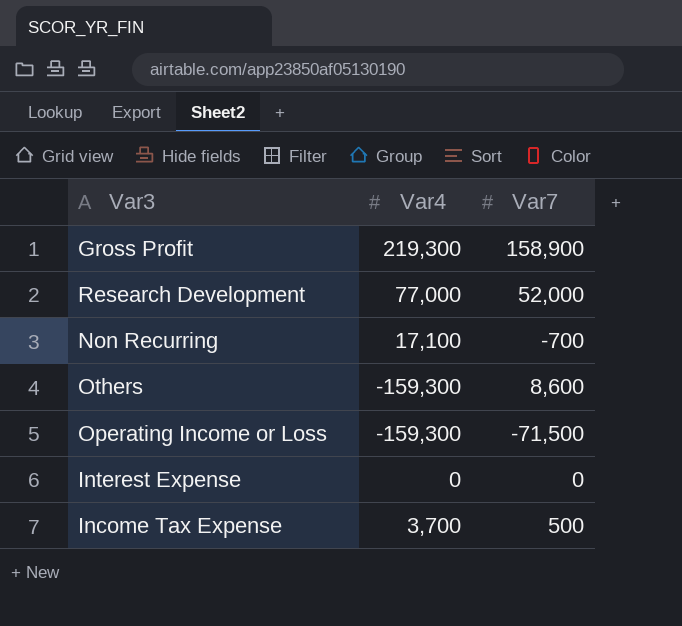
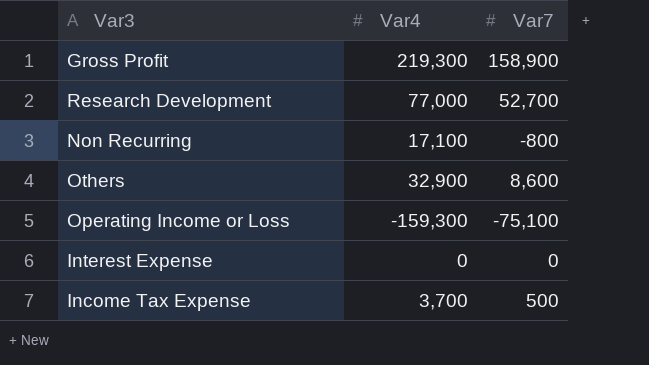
Research Development | Var7: 52,000 -> 52,700
Non Recurring | Var7: -700 -> -800
Others | Var4: -159,300 -> 32,900
Operating Income or Loss | Var7: -71,500 -> -75,100

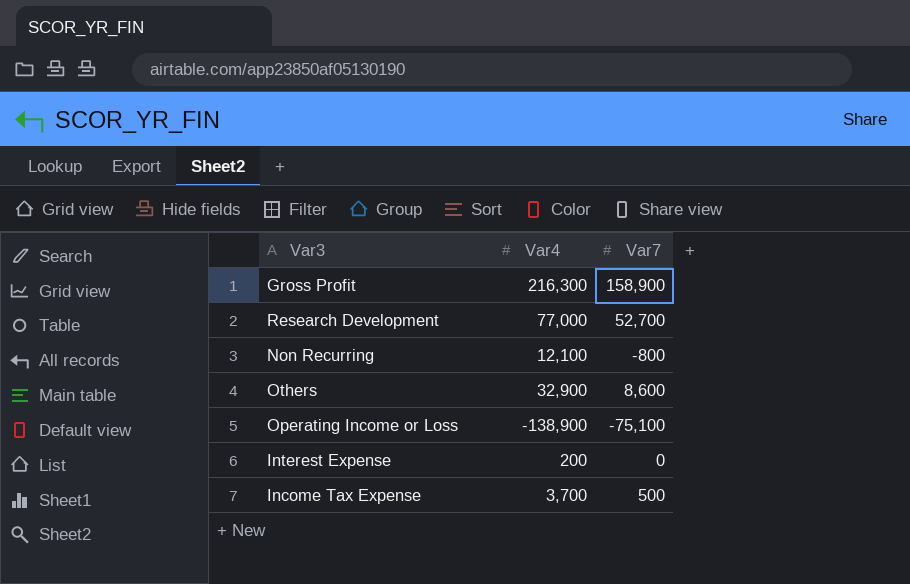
Gross Profit | Var4: 219,300 -> 216,300
Non Recurring | Var4: 17,100 -> 12,100
Operating Income or Loss | Var4: -159,300 -> -138,900
Interest Expense | Var4: 0 -> 200

